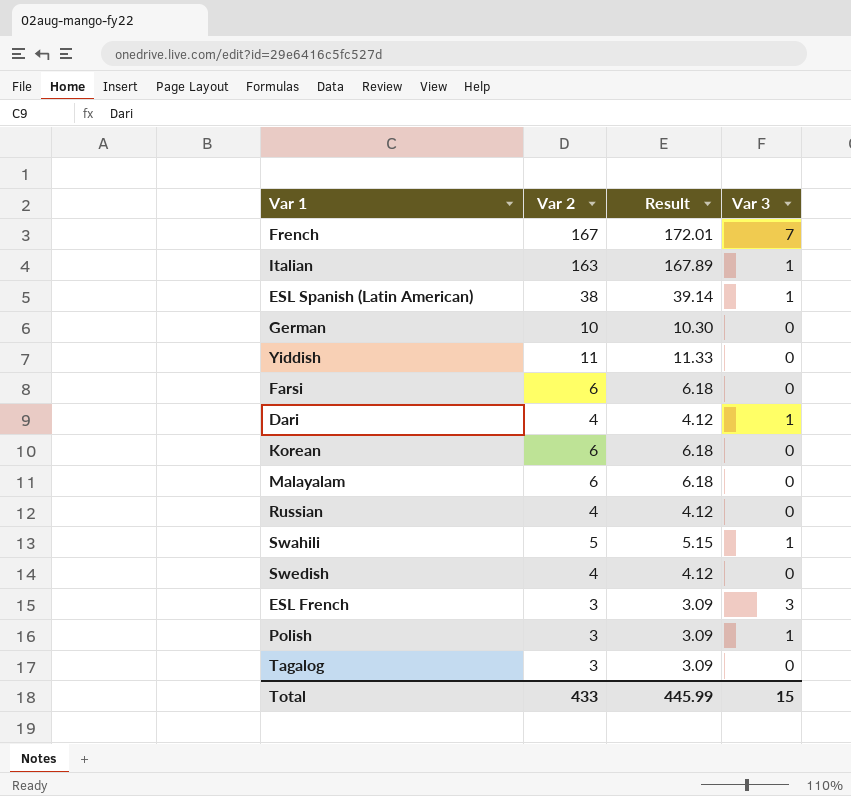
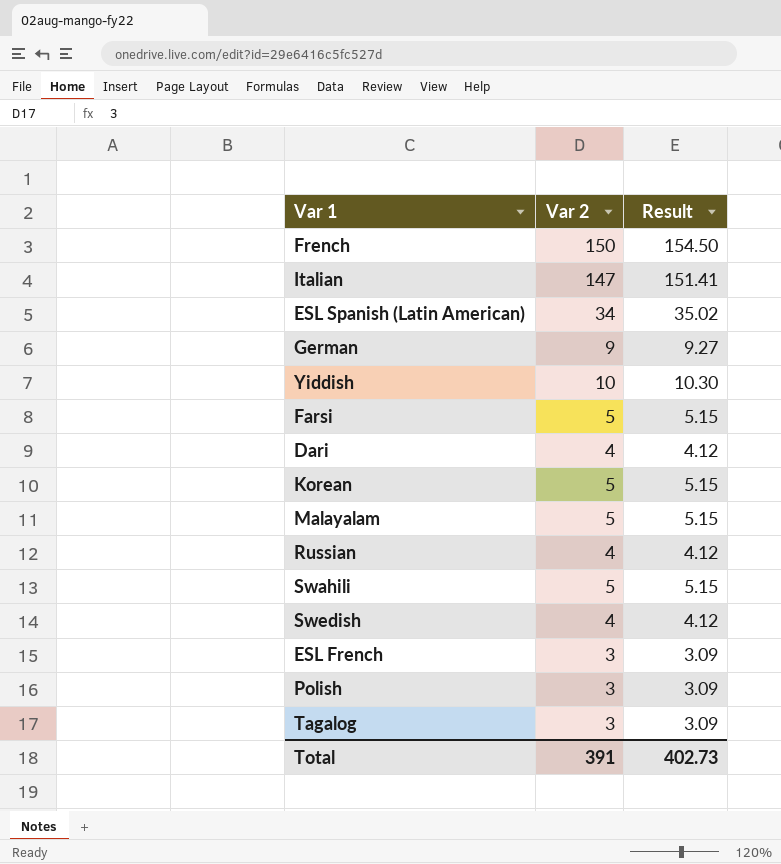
column Var 3 | position: 4 -> none
French | Var 2: 167 -> 150
French | Result: 172.01 -> 154.50
Italian | Var 2: 163 -> 147
Italian | Result: 167.89 -> 151.41
ESL Spanish (Latin American) | Var 2: 38 -> 34
ESL Spanish (Latin American) | Result: 39.14 -> 35.02
German | Var 2: 10 -> 9
German | Result: 10.30 -> 9.27
Yiddish | Var 2: 11 -> 10
Yiddish | Result: 11.33 -> 10.30
Farsi | Var 2: 6 -> 5
Farsi | Result: 6.18 -> 5.15
Korean | Var 2: 6 -> 5
Korean | Result: 6.18 -> 5.15
Malayalam | Var 2: 6 -> 5
Malayalam | Result: 6.18 -> 5.15
Total | Var 2: 433 -> 391
Total | Result: 445.99 -> 402.73

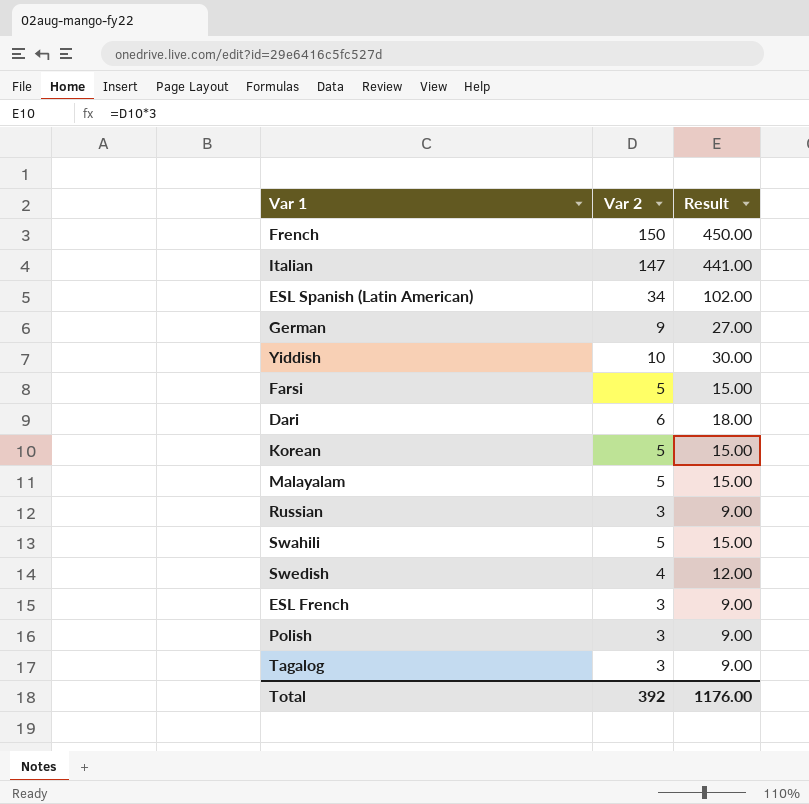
column Result | formula: [Var 2] * 1.03 -> [Var 2] * 3
Dari | Var 2: 4 -> 6
Russian | Var 2: 4 -> 3
Total | Var 2: 391 -> 392
Total | Result: 402.73 -> 1176.00

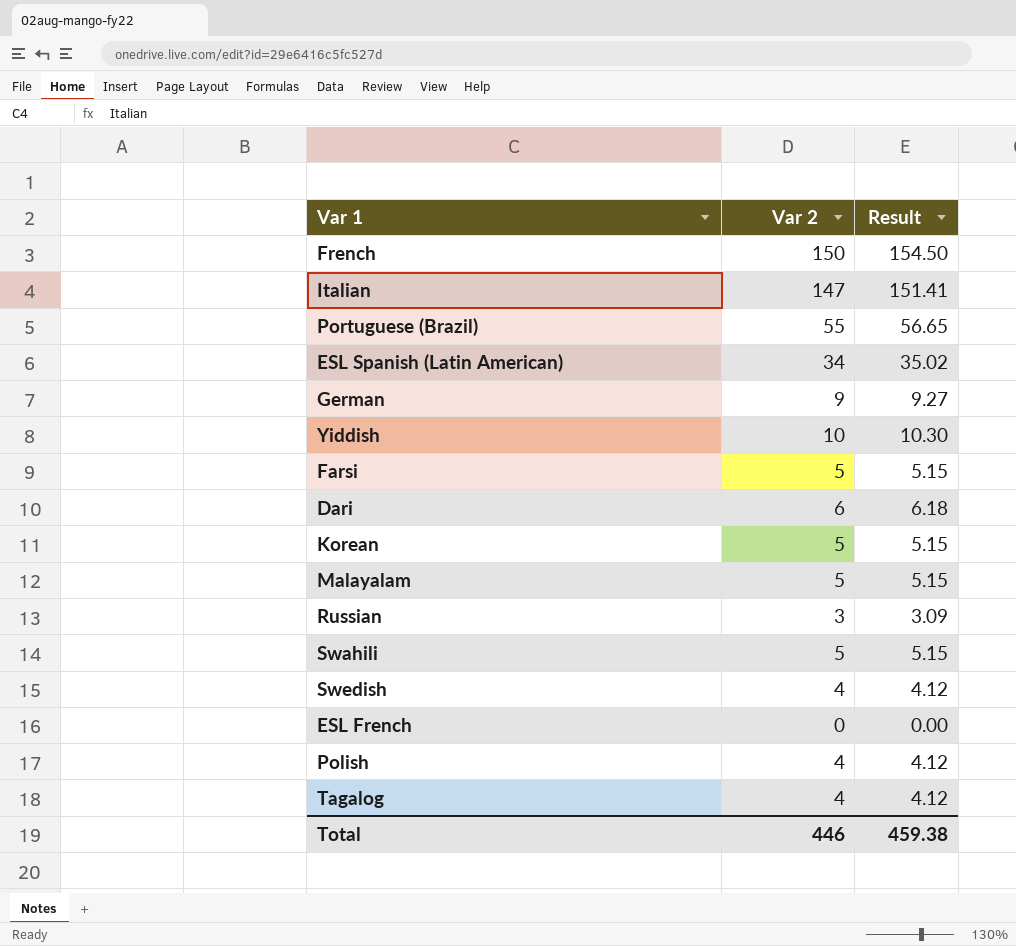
column Result | formula: [Var 2] * 3 -> [Var 2] * 1.03
row Portuguese (Brazil): none -> 55 | 56.65
ESL French | Var 2: 3 -> 0
Polish | Var 2: 3 -> 4
Tagalog | Var 2: 3 -> 4
Total | Var 2: 392 -> 446
Total | Result: 1176.00 -> 459.38

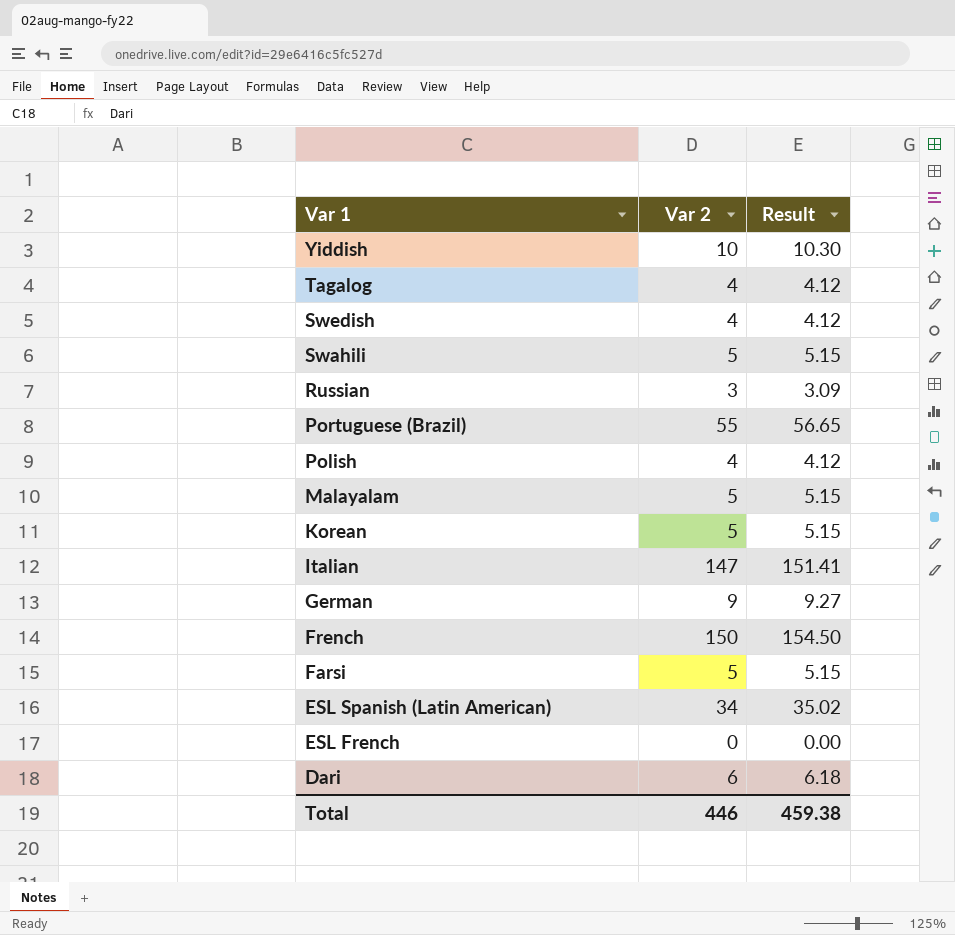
row order: none -> Var 1 descending

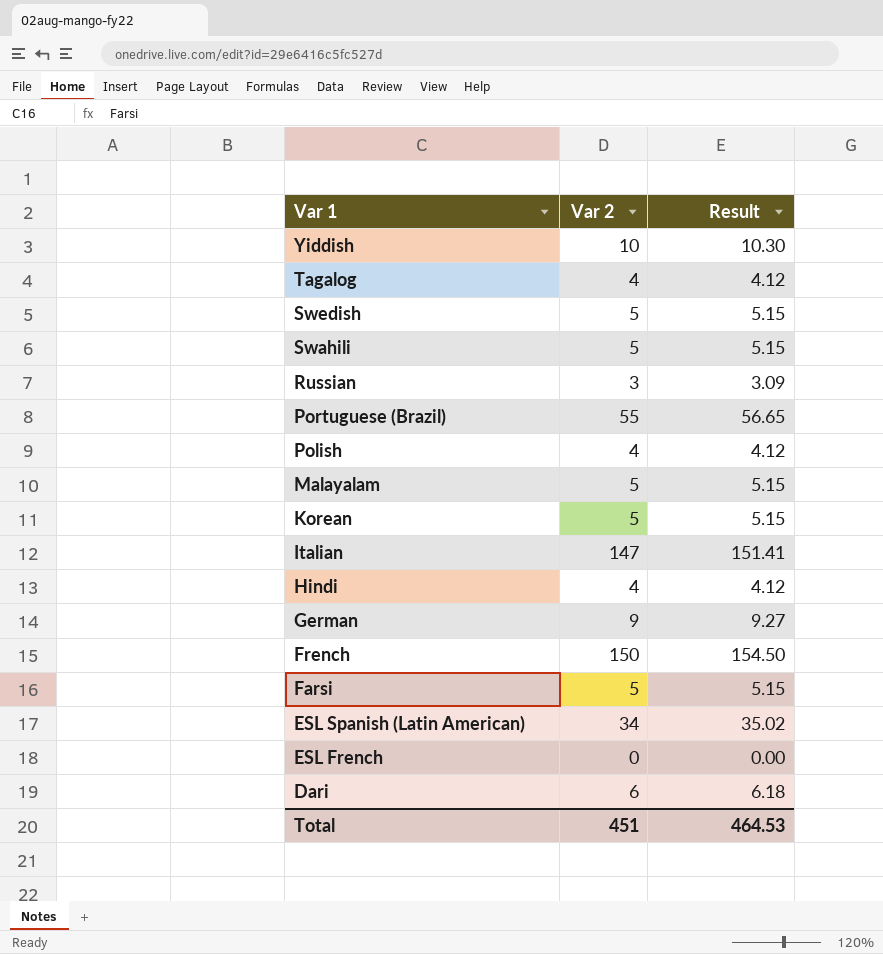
Swedish | Var 2: 4 -> 5
Swedish | Result: 4.12 -> 5.15
row Hindi: none -> 4 | 4.12
Total | Var 2: 446 -> 451
Total | Result: 459.38 -> 464.53

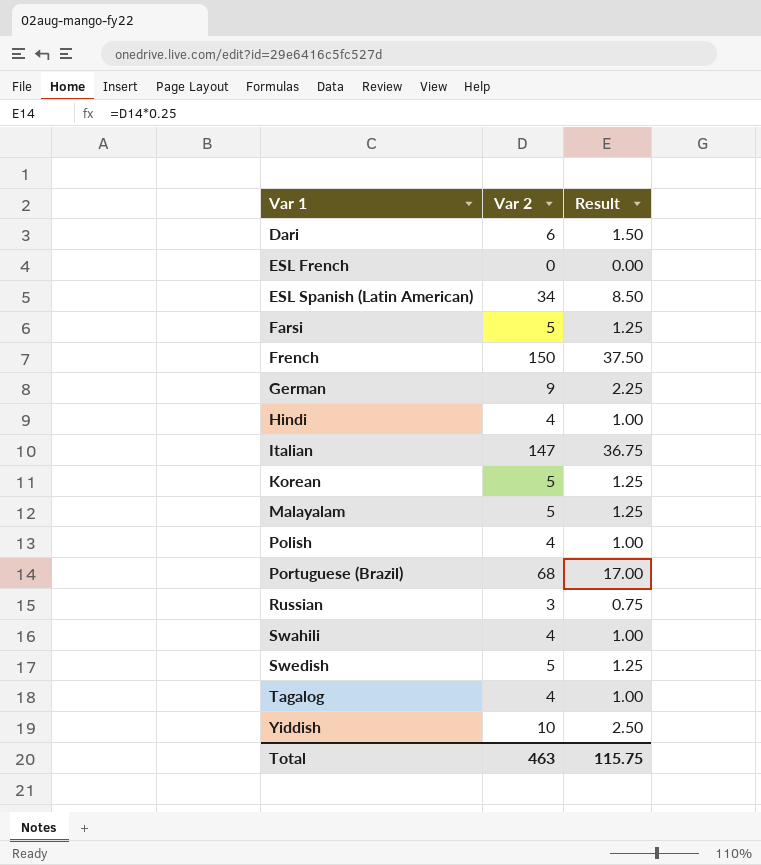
row order: Var 1 descending -> Var 1 ascending
column Result | formula: [Var 2] * 1.03 -> [Var 2] * 0.25
Portuguese (Brazil) | Var 2: 55 -> 68
Swahili | Var 2: 5 -> 4
Total | Var 2: 451 -> 463
Total | Result: 464.53 -> 115.75

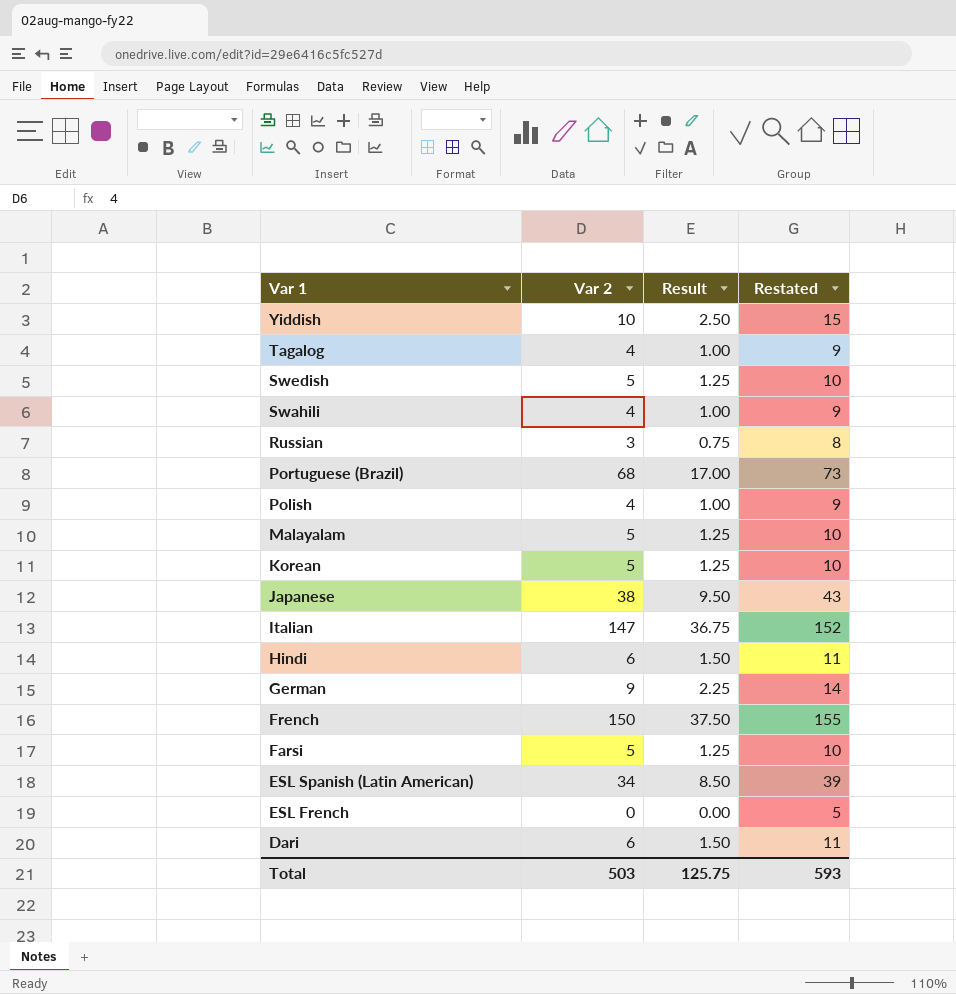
row order: Var 1 ascending -> Var 1 descending
column Restated | formula: none -> [Var 2] + 5
row Japanese: none -> 38 | 9.50 | 43
Hindi | Var 2: 4 -> 6
Hindi | Result: 1.00 -> 1.50
Total | Var 2: 463 -> 503
Total | Result: 115.75 -> 125.75

